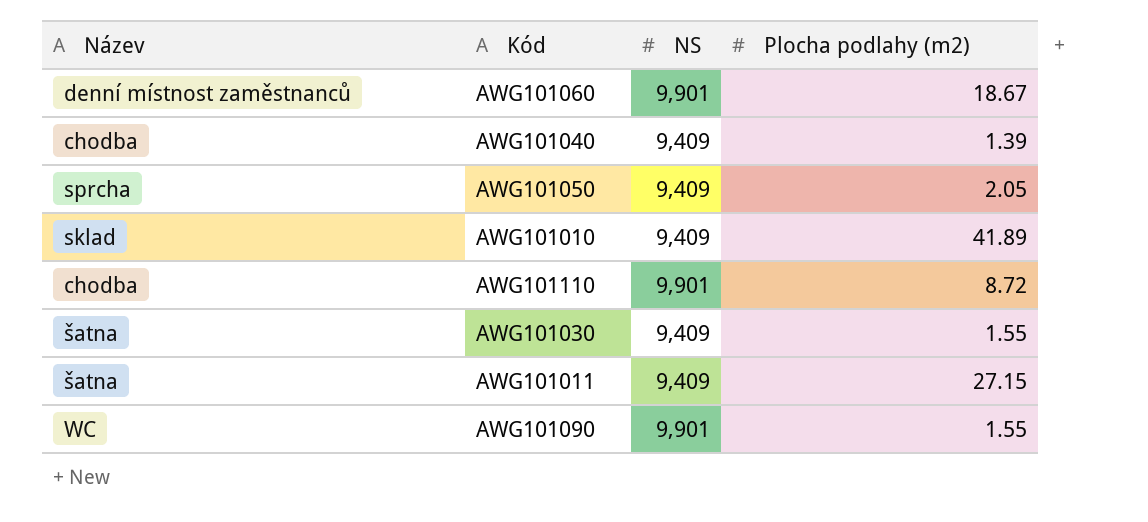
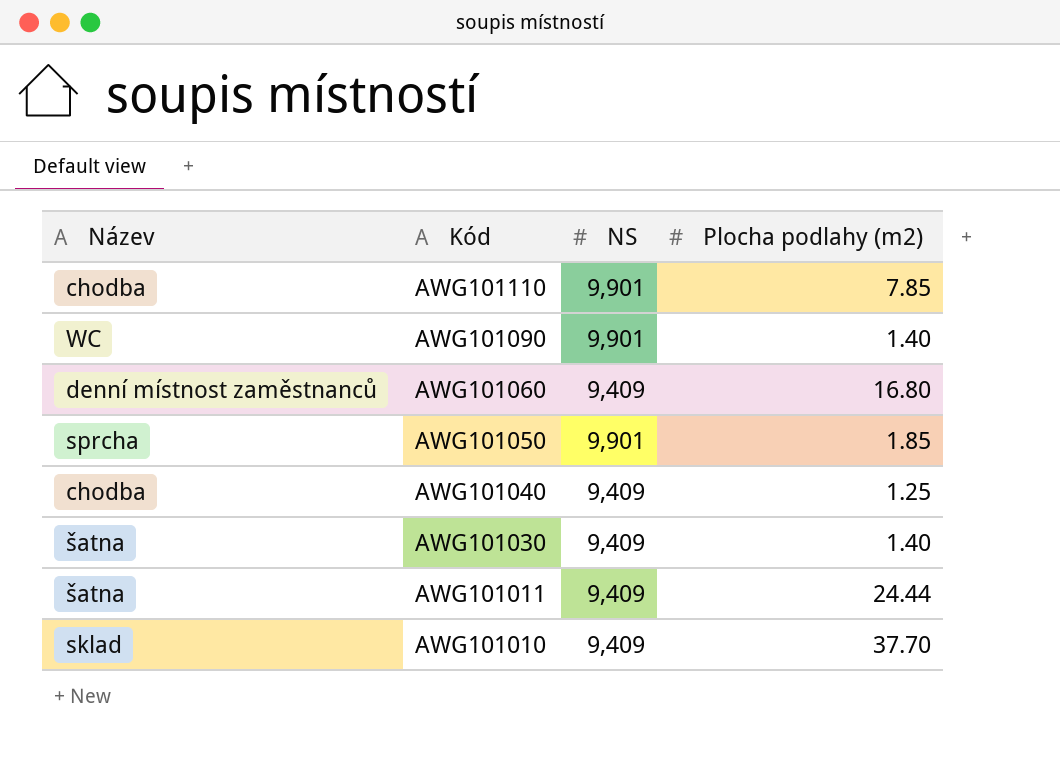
row order: none -> Kód descending
AWG101110 | Plocha podlahy (m2): 8.72 -> 7.85
AWG101090 | Plocha podlahy (m2): 1.55 -> 1.40
AWG101060 | NS: 9,901 -> 9,409
AWG101060 | Plocha podlahy (m2): 18.67 -> 16.80
AWG101050 | NS: 9,409 -> 9,901
AWG101050 | Plocha podlahy (m2): 2.05 -> 1.85
AWG101040 | Plocha podlahy (m2): 1.39 -> 1.25
AWG101030 | Plocha podlahy (m2): 1.55 -> 1.40
AWG101011 | Plocha podlahy (m2): 27.15 -> 24.44
AWG101010 | Plocha podlahy (m2): 41.89 -> 37.70

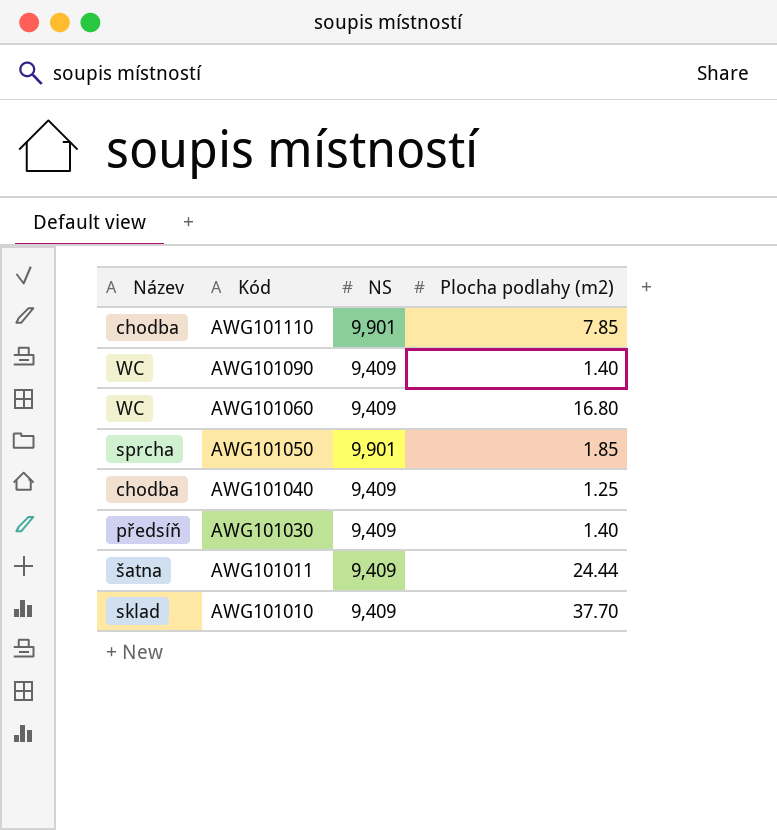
AWG101090 | NS: 9,901 -> 9,409
AWG101060 | Název: denní místnost zaměstnanců -> WC
AWG101030 | Název: šatna -> předsíň

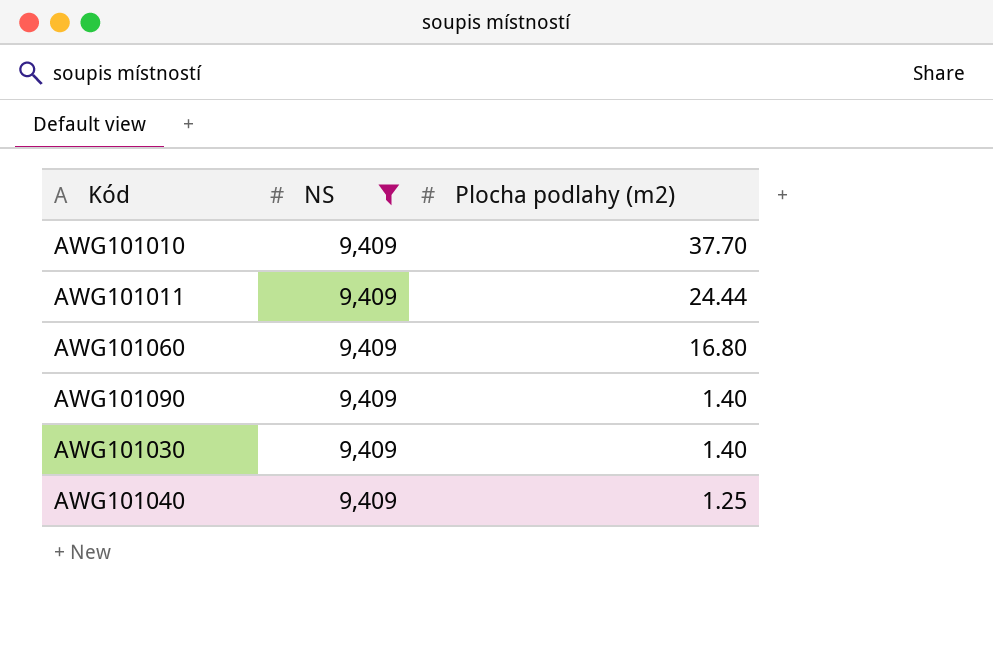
filter: none -> NS = 9,409
row order: Kód descending -> Plocha podlahy (m2) descending
column Název | position: 1 -> none

